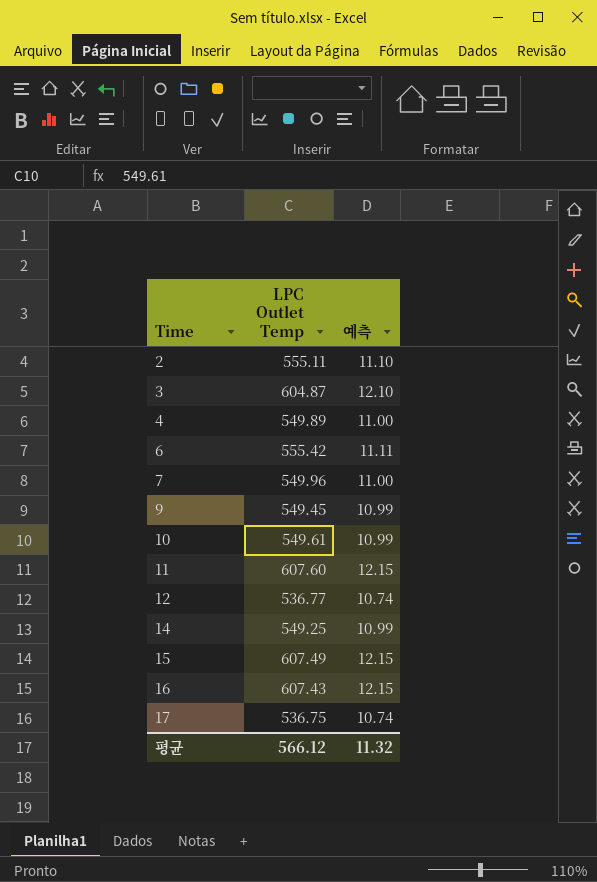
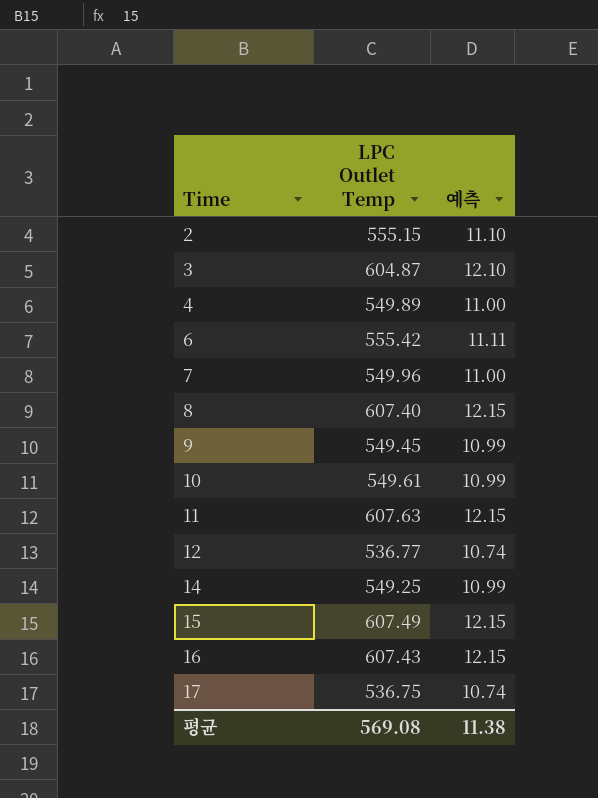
2 | LPC Outlet Temp: 555.11 -> 555.15
row 8: none -> 607.40 | 12.15
11 | LPC Outlet Temp: 607.60 -> 607.63
평균 | LPC Outlet Temp: 566.12 -> 569.08
평균 | 예측: 11.32 -> 11.38

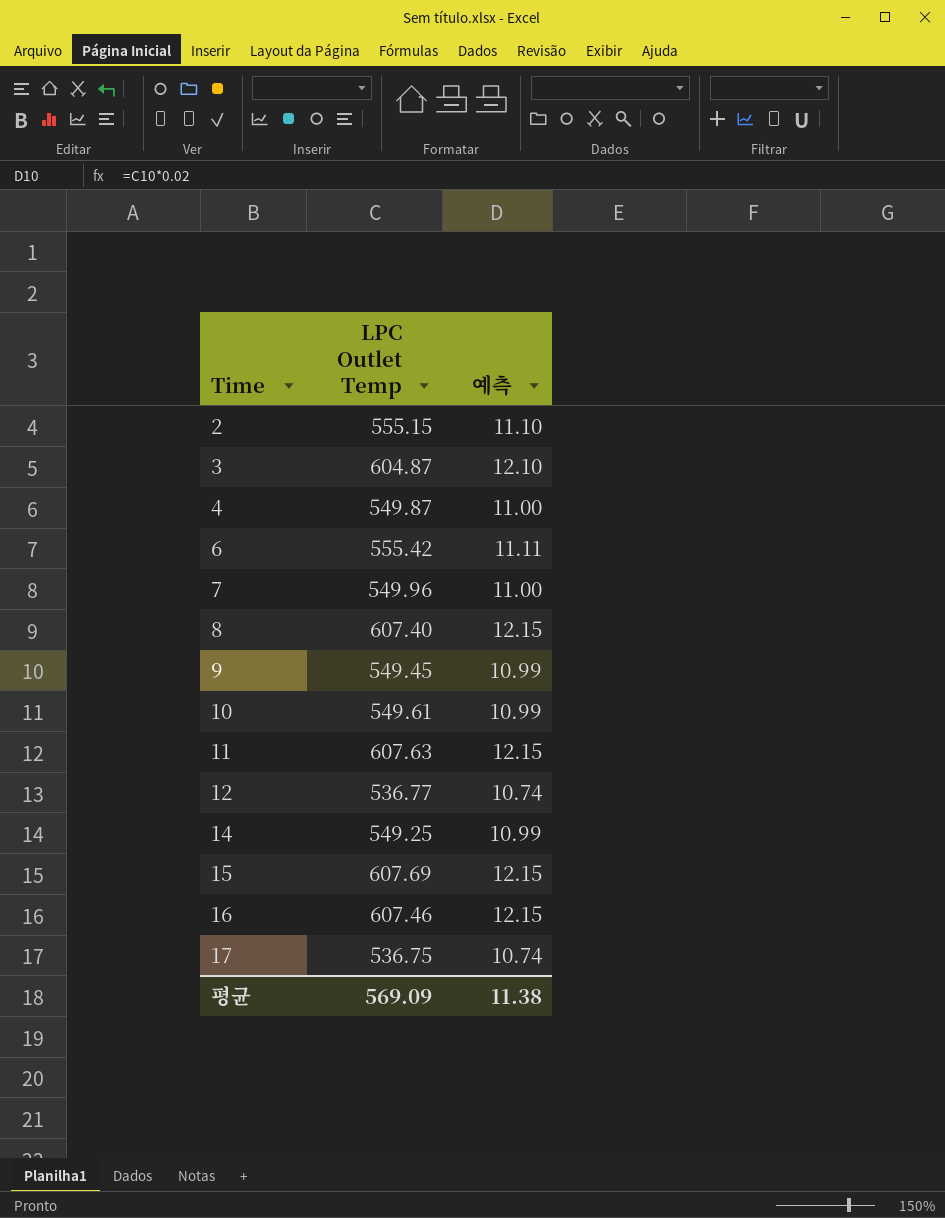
4 | LPC Outlet Temp: 549.89 -> 549.87
15 | LPC Outlet Temp: 607.49 -> 607.69
16 | LPC Outlet Temp: 607.43 -> 607.46
평균 | LPC Outlet Temp: 569.08 -> 569.09

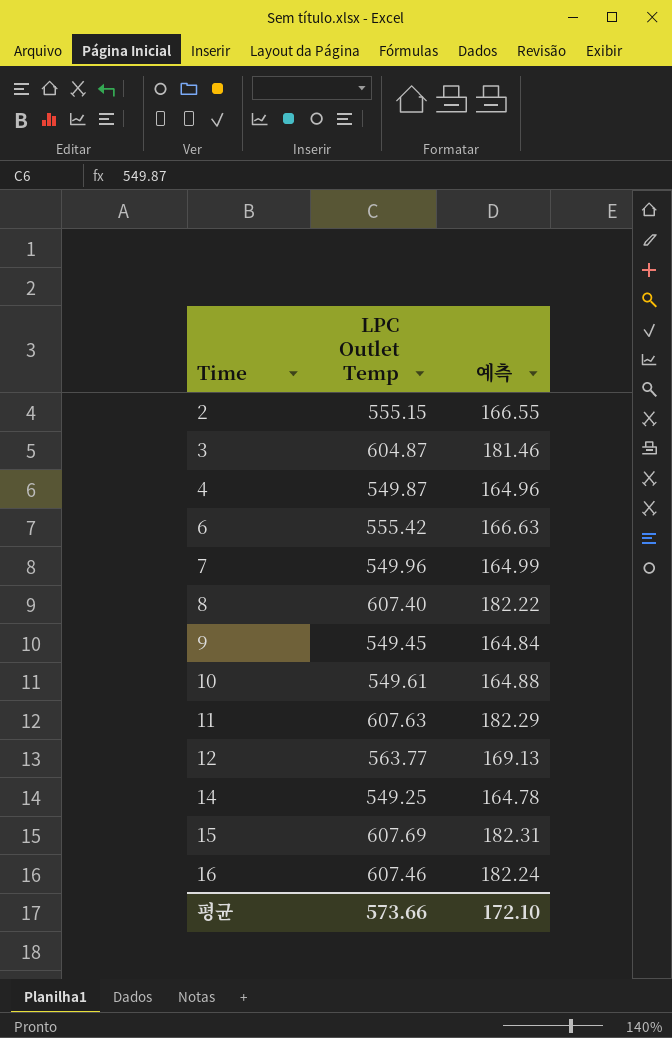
column 예측 | formula: [LPC Outlet Temp] * 0.02 -> [LPC Outlet Temp] * 0.3
row 17: 536.75 | 10.74 -> none
12 | LPC Outlet Temp: 536.77 -> 563.77
평균 | LPC Outlet Temp: 569.09 -> 573.66
평균 | 예측: 11.38 -> 172.10

